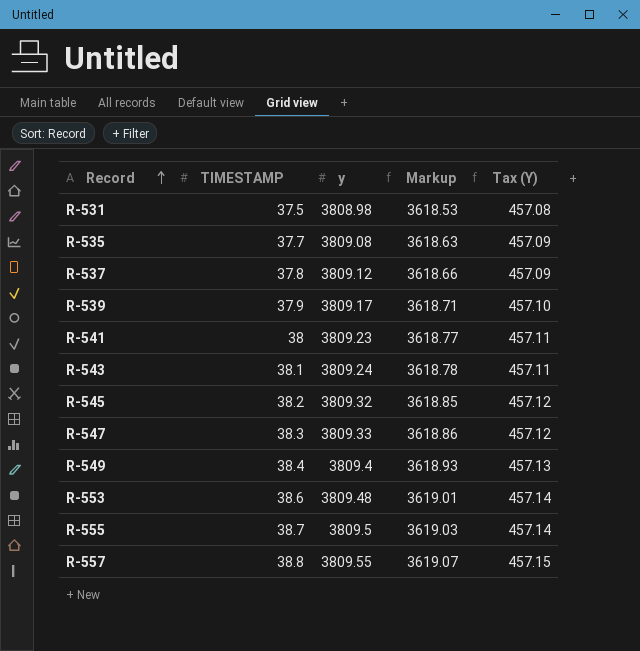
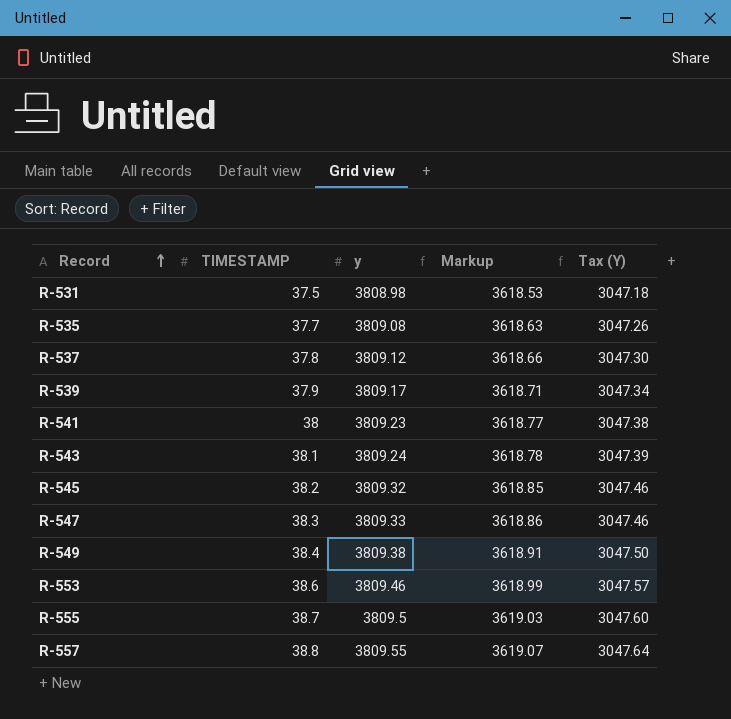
column Tax (Y) | formula: [y] * 0.12 -> [y] * 0.8
R-549 | y: 3809.4 -> 3809.38
R-549 | Markup: 3618.93 -> 3618.91
R-553 | y: 3809.48 -> 3809.46
R-553 | Markup: 3619.01 -> 3618.99

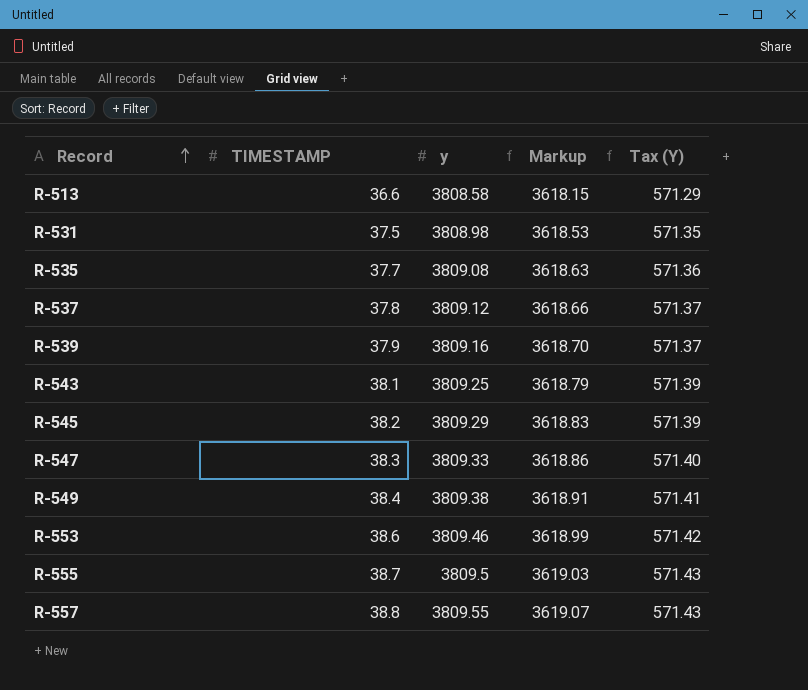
column Tax (Y) | formula: [y] * 0.8 -> [y] * 0.15
row R-541: 38 | 3809.23 | 3618.77 | 3047.38 -> none
row R-513: none -> 36.6 | 3808.58 | 3618.15 | 571.29
R-539 | y: 3809.17 -> 3809.16
R-539 | Markup: 3618.71 -> 3618.70
R-543 | y: 3809.24 -> 3809.25
R-543 | Markup: 3618.78 -> 3618.79
R-545 | y: 3809.32 -> 3809.29
R-545 | Markup: 3618.85 -> 3618.83

